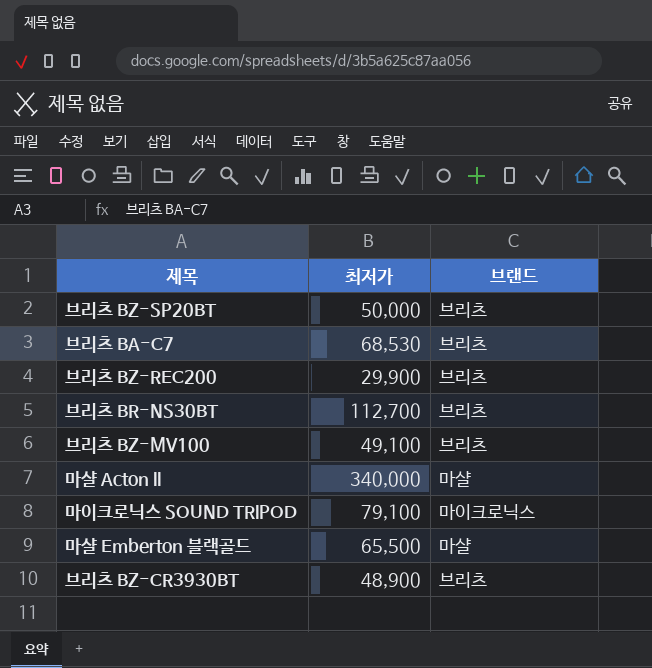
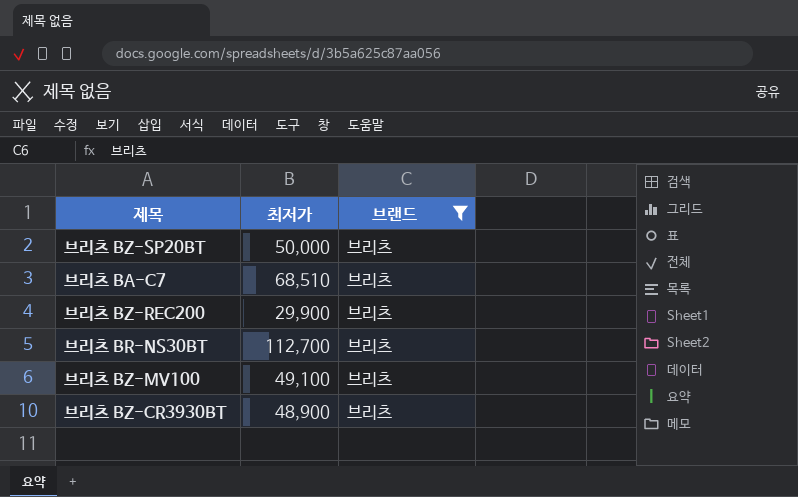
filter: none -> 브랜드 = 브리츠
브리츠 BA-C7 | 최저가: 68,530 -> 68,510

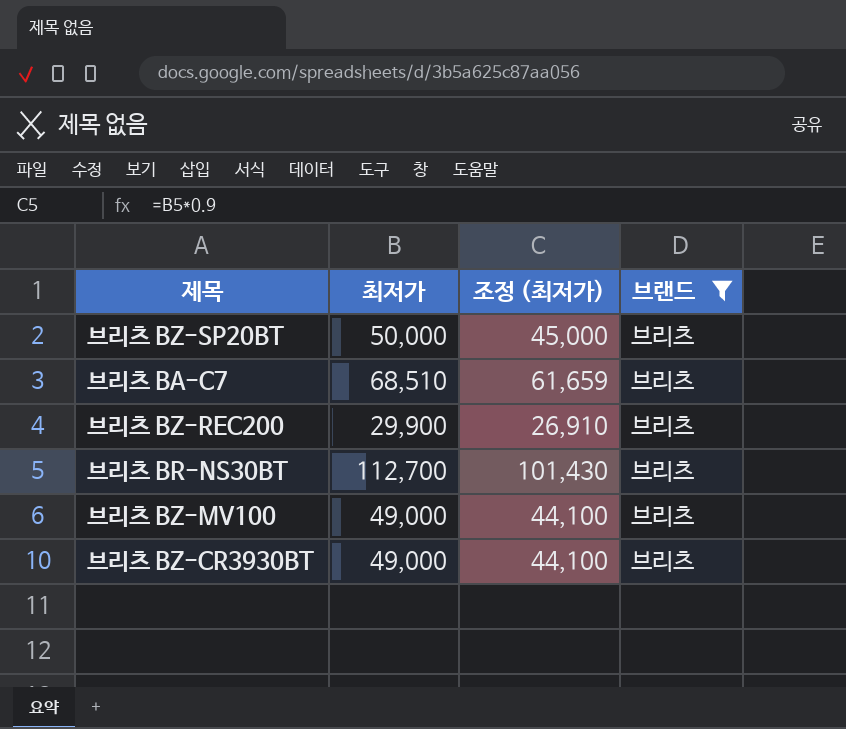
column 조정 (최저가) | formula: none -> [최저가] * 0.9
브리츠 BZ-MV100 | 최저가: 49,100 -> 49,000
브리츠 BZ-CR3930BT | 최저가: 48,900 -> 49,000

